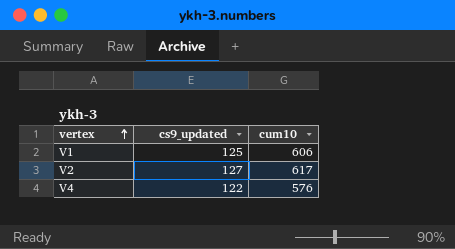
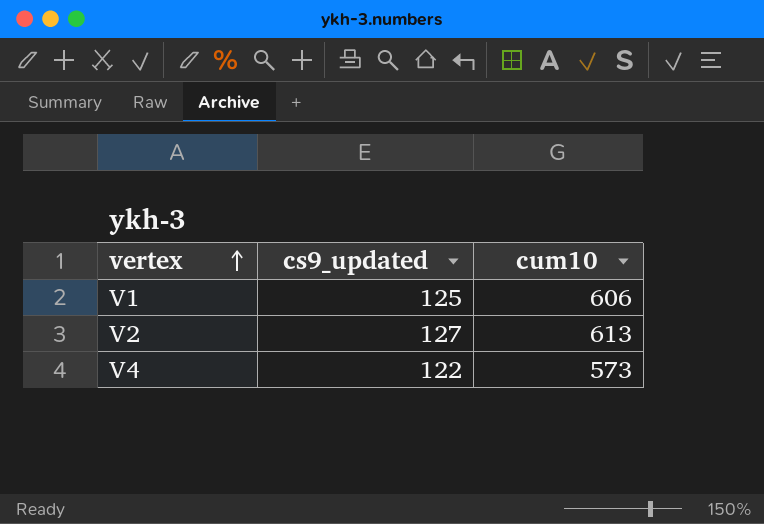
V2 | cum10: 617 -> 613
V4 | cum10: 576 -> 573

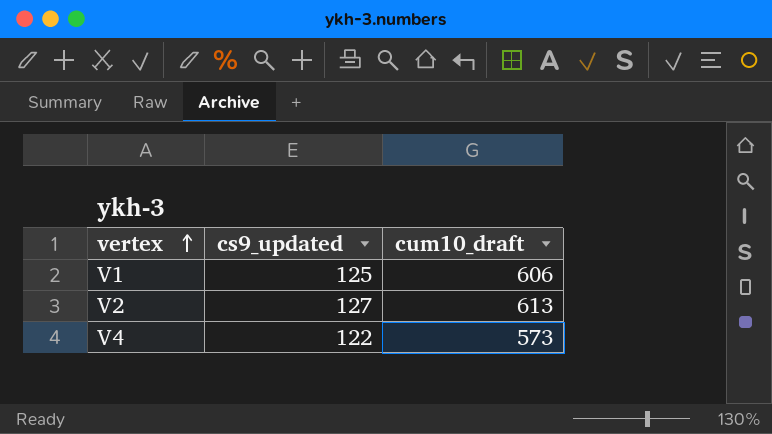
column name: cum10 -> cum10_draft

